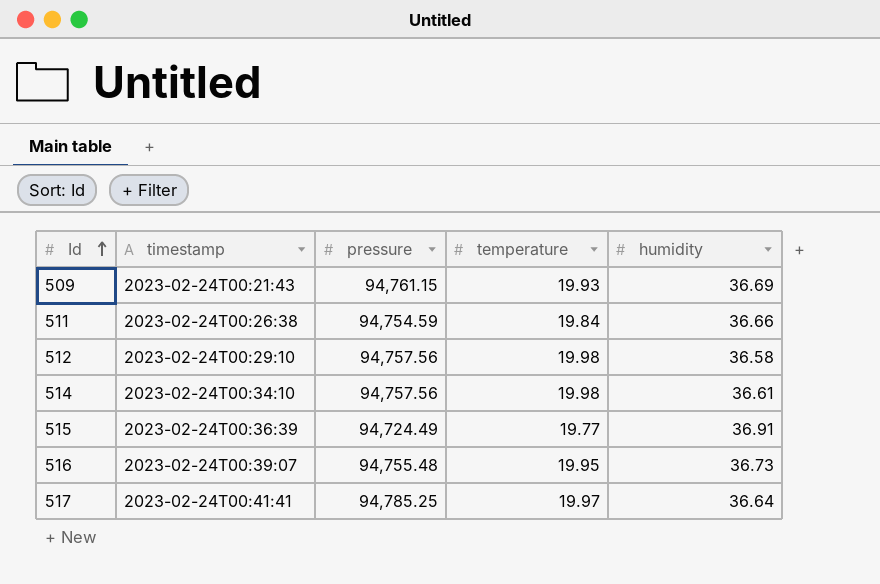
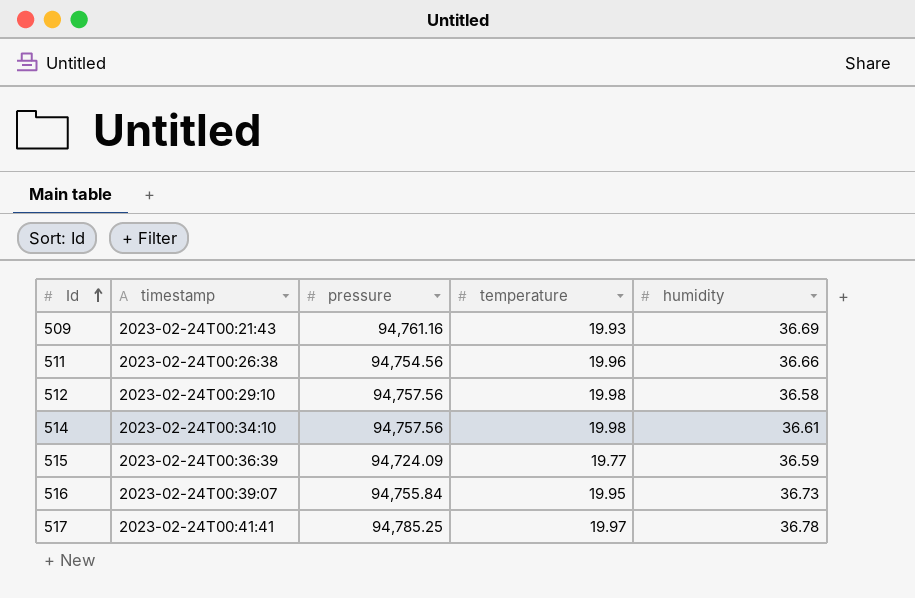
509 | pressure: 94,761.15 -> 94,761.16
511 | pressure: 94,754.59 -> 94,754.56
511 | temperature: 19.84 -> 19.96
515 | pressure: 94,724.49 -> 94,724.09
515 | humidity: 36.91 -> 36.59
516 | pressure: 94,755.48 -> 94,755.84
517 | humidity: 36.64 -> 36.78

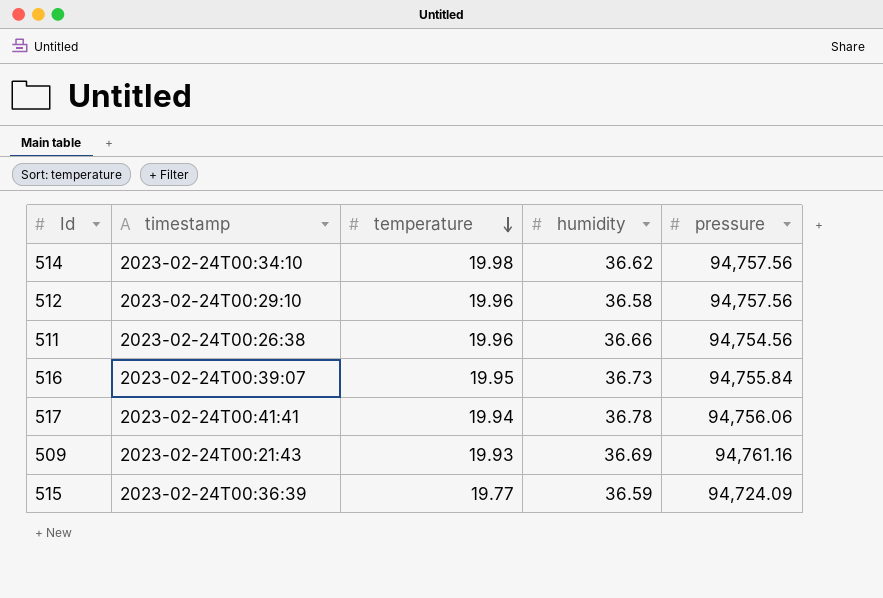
row order: Id ascending -> temperature descending
column pressure | position: 3 -> 5
514 | humidity: 36.61 -> 36.62
512 | temperature: 19.98 -> 19.96
517 | temperature: 19.97 -> 19.94
517 | pressure: 94,785.25 -> 94,756.06

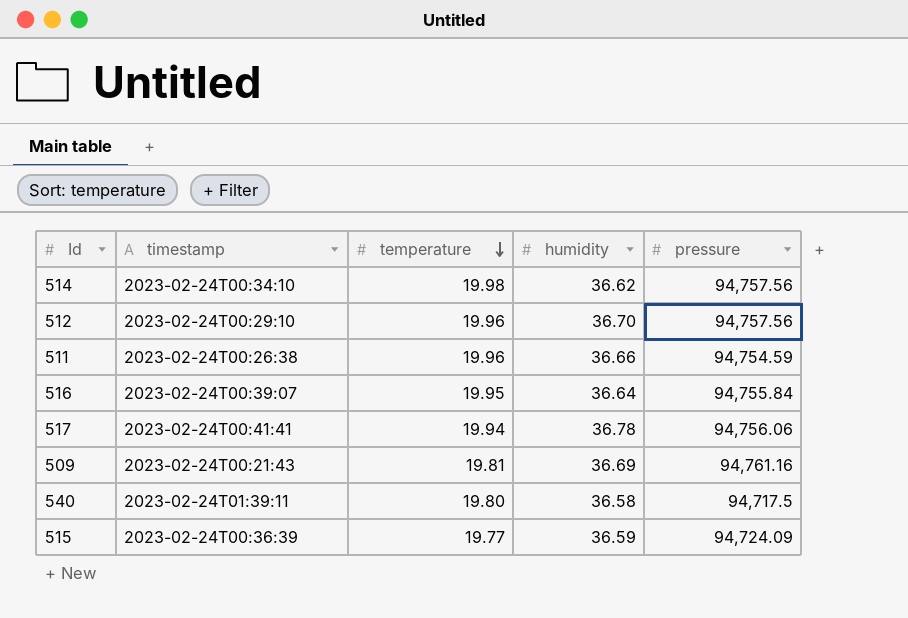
512 | humidity: 36.58 -> 36.70
511 | pressure: 94,754.56 -> 94,754.59
516 | humidity: 36.73 -> 36.64
509 | temperature: 19.93 -> 19.81
row 540: none -> 2023-02-24T01:39:11 | 19.80 | 36.58 | 94,717.5

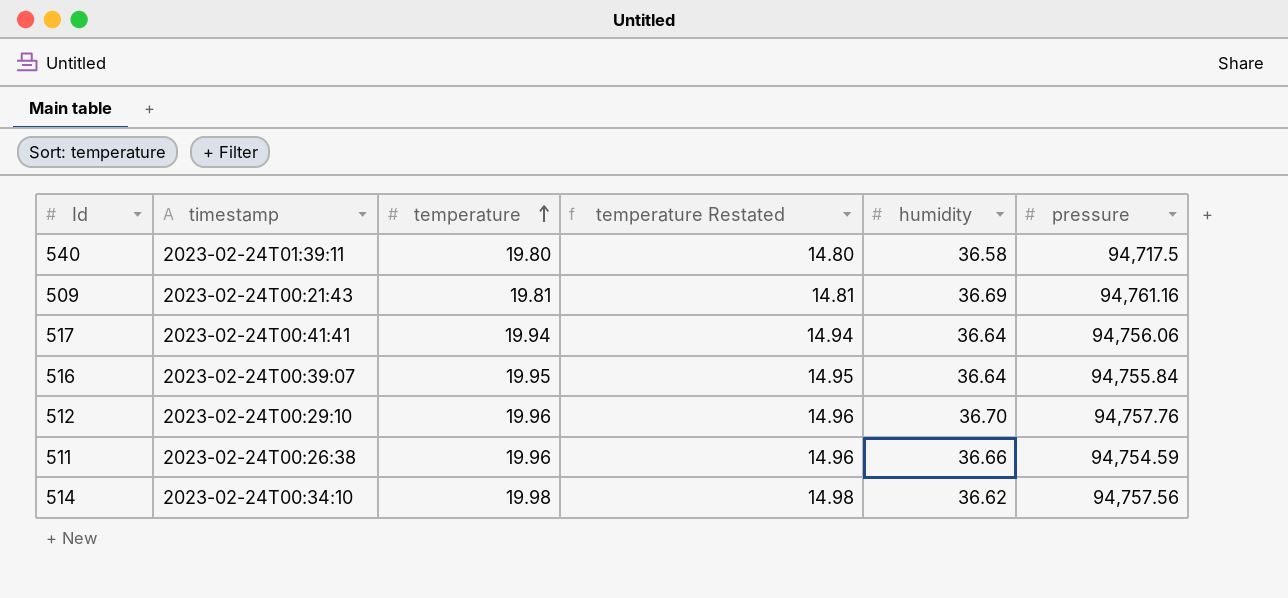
row order: temperature descending -> temperature ascending
column temperature Restated | formula: none -> [temperature] - 5
row 515: 2023-02-24T00:36:39 | 19.77 | 36.59 | 94,724.09 -> none
517 | humidity: 36.78 -> 36.64
512 | pressure: 94,757.56 -> 94,757.76

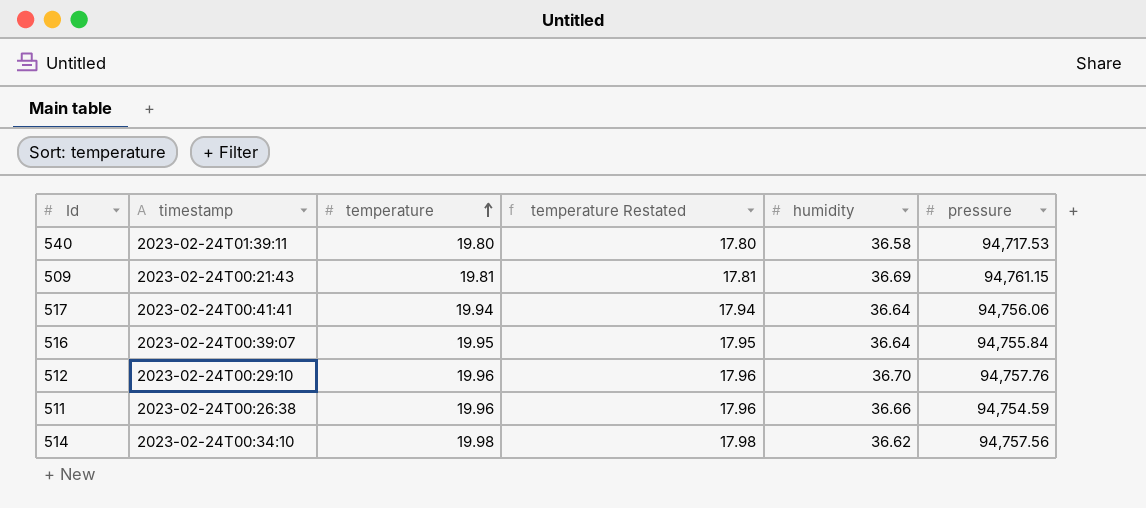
column temperature Restated | formula: [temperature] - 5 -> [temperature] - 2
540 | pressure: 94,717.5 -> 94,717.53
509 | pressure: 94,761.16 -> 94,761.15

